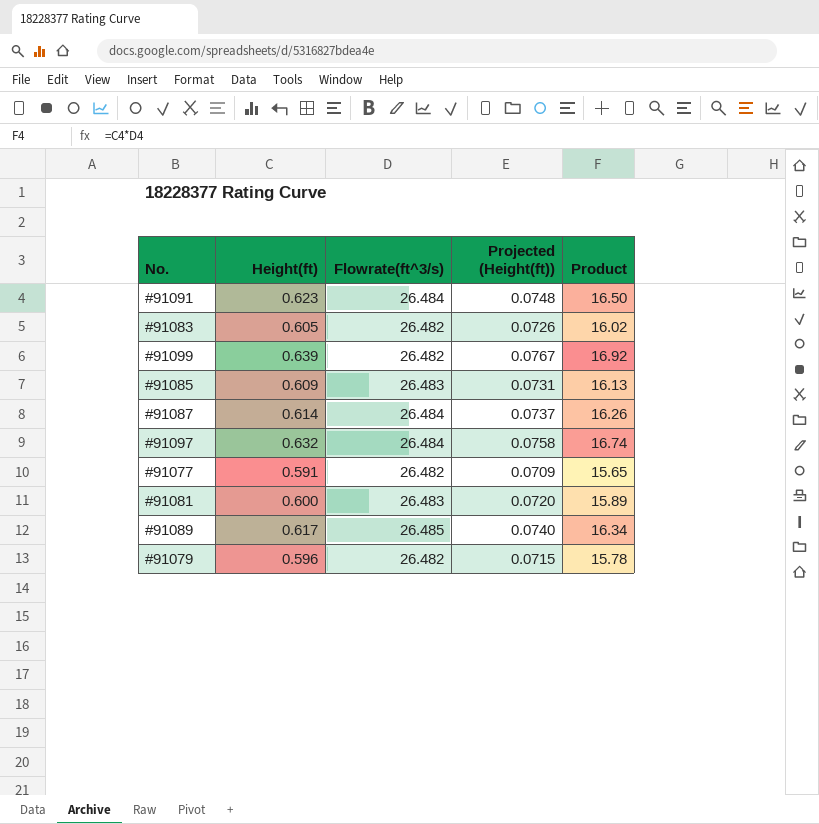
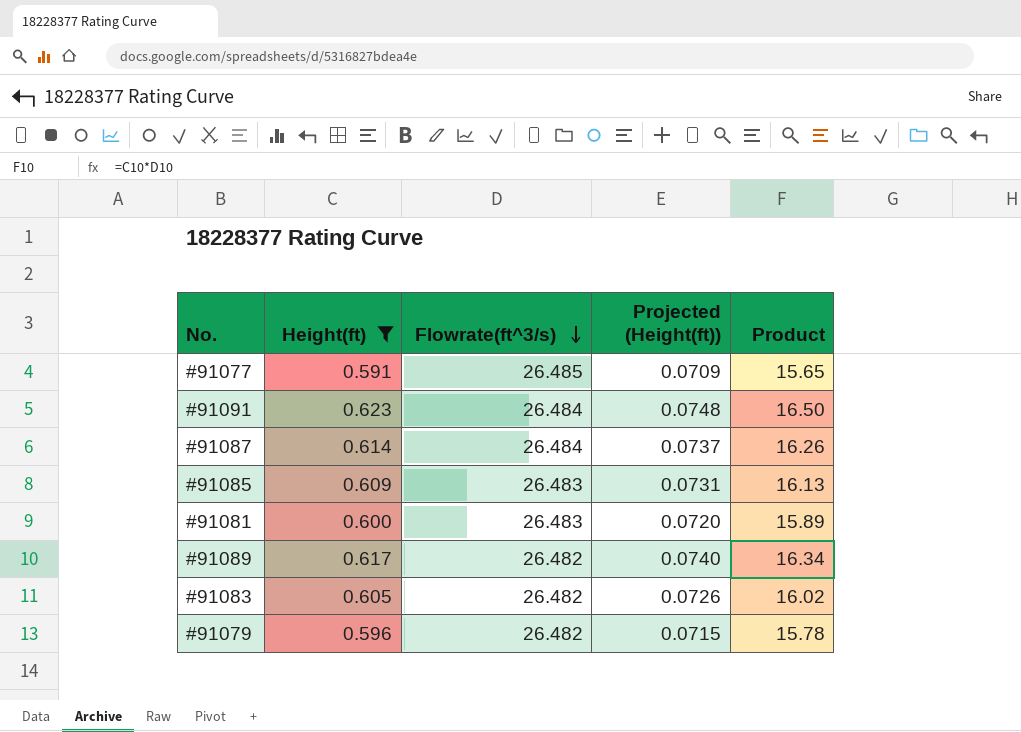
filter: none -> Height(ft) <= 0.623
row order: none -> Flowrate(ft^3/s) descending
#91077 | Flowrate(ft^3/s): 26.482 -> 26.485
#91089 | Flowrate(ft^3/s): 26.485 -> 26.482

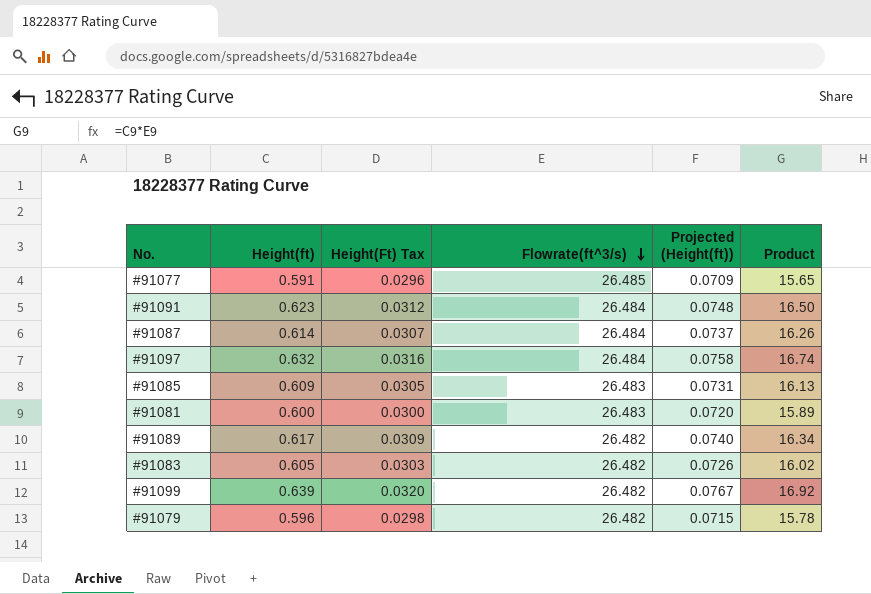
filter: Height(ft) <= 0.623 -> none
column Height(Ft) Tax | formula: none -> [Height(ft)] * 0.05

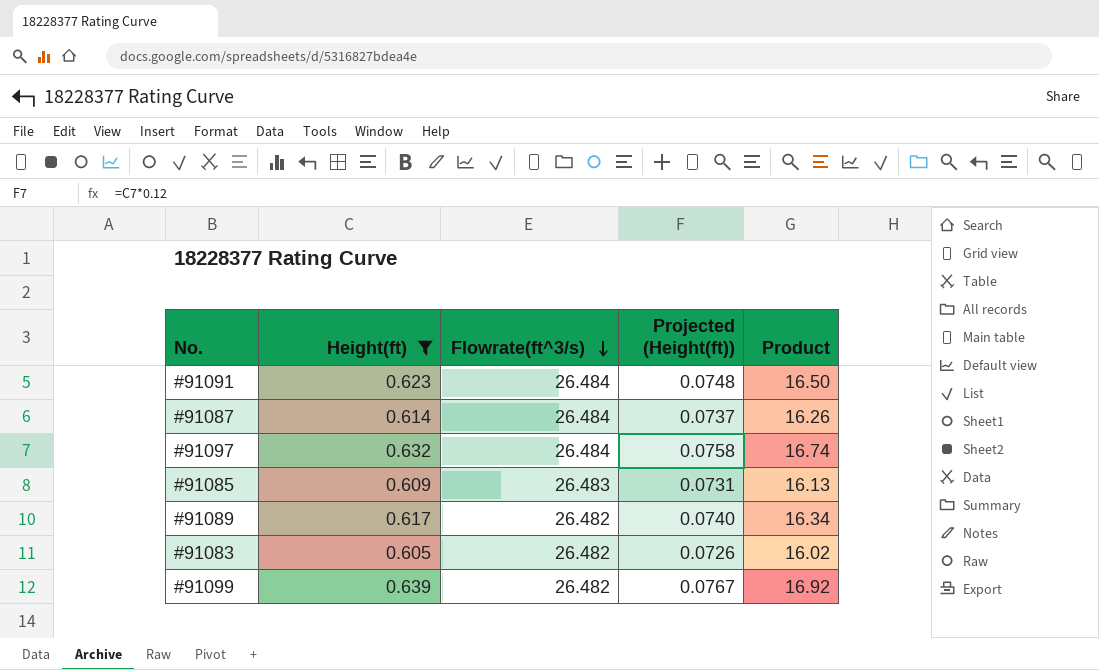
filter: none -> Height(ft) >= 0.605
column Height(Ft) Tax | formula: [Height(ft)] * 0.05 -> none

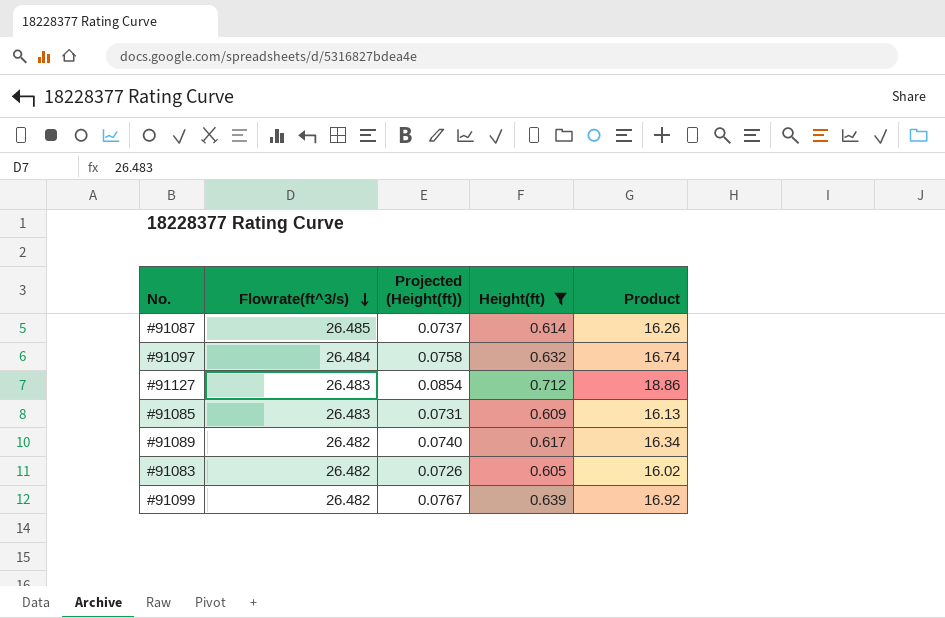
column Height(ft) | position: 2 -> 4
row #91091: 0.623 | 26.484 | 0.0748 | 16.50 -> none
#91087 | Flowrate(ft^3/s): 26.484 -> 26.485
row #91127: none -> 26.483 | 0.0854 | 0.712 | 18.86

